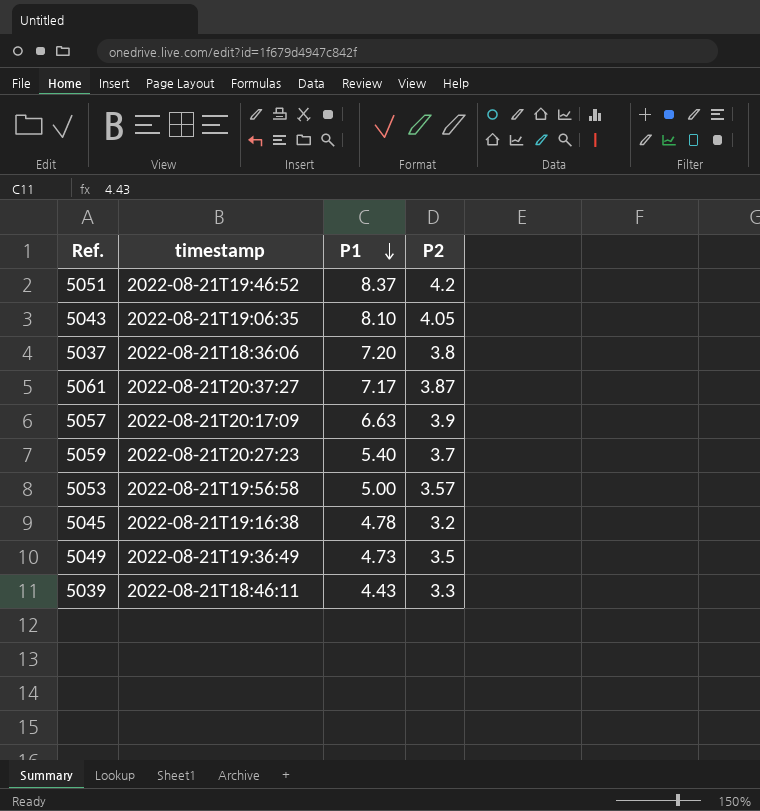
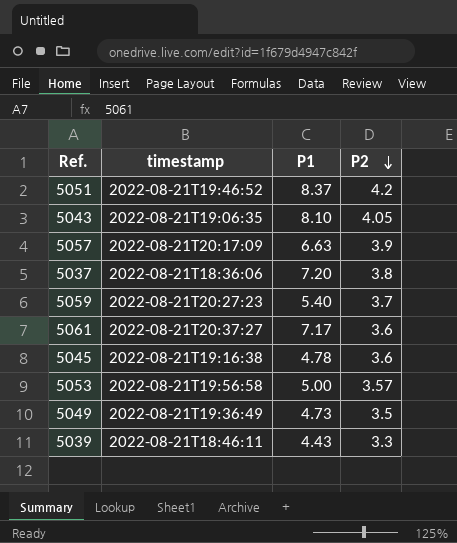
row order: P1 descending -> P2 descending
5061 | P2: 3.87 -> 3.6
5045 | P2: 3.2 -> 3.6

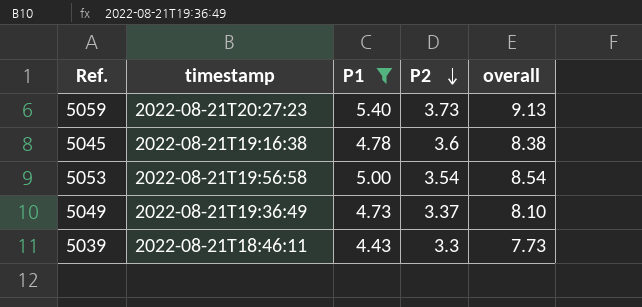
filter: none -> P1 <= 5.40
column overall | formula: none -> [P1] + [P2]
5059 | P2: 3.7 -> 3.73
5053 | P2: 3.57 -> 3.54
5049 | P2: 3.5 -> 3.37

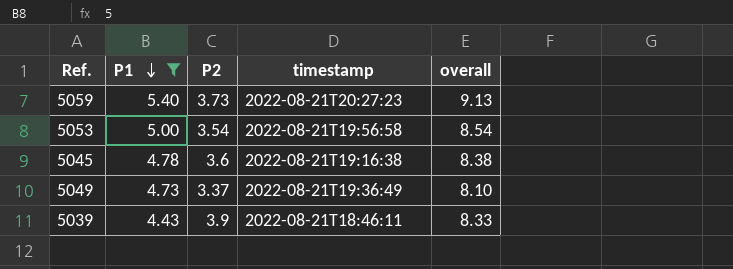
row order: P2 descending -> P1 descending
column timestamp | position: 2 -> 4
5039 | P2: 3.3 -> 3.9
5039 | overall: 7.73 -> 8.33

